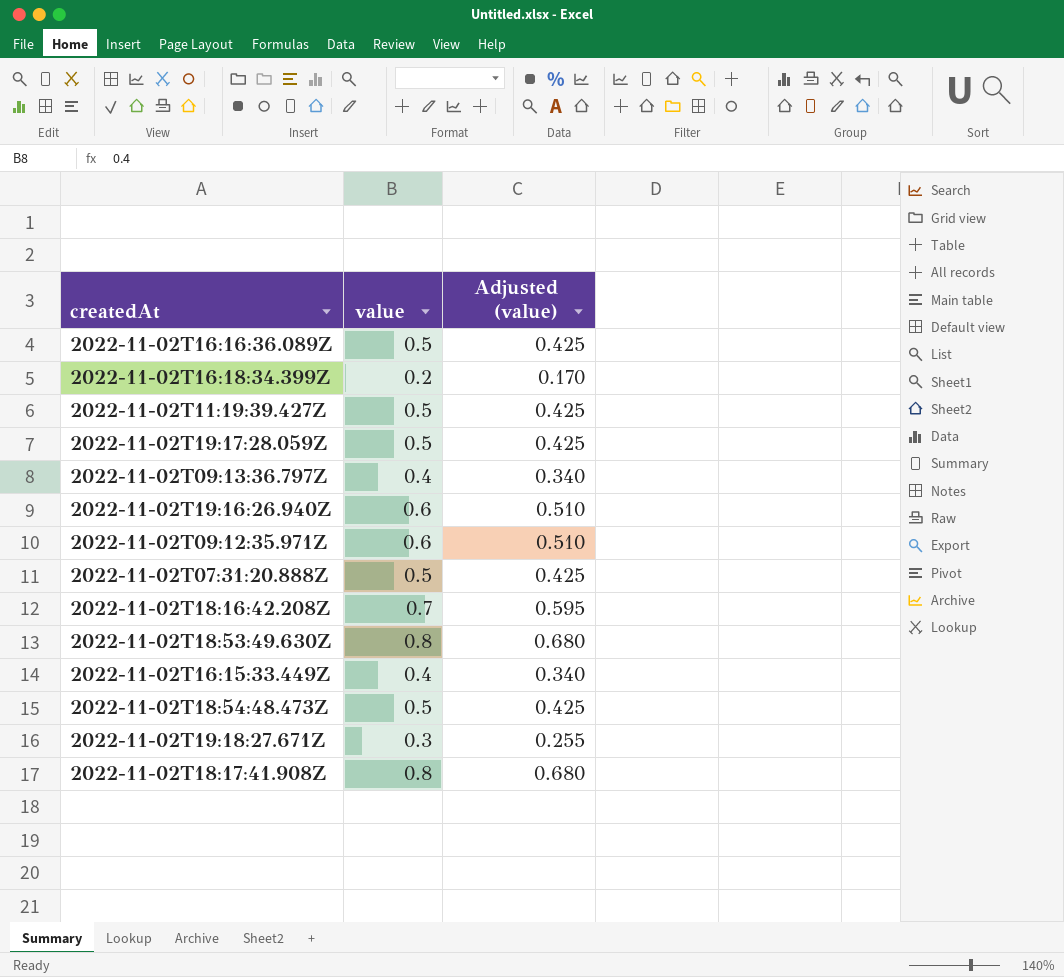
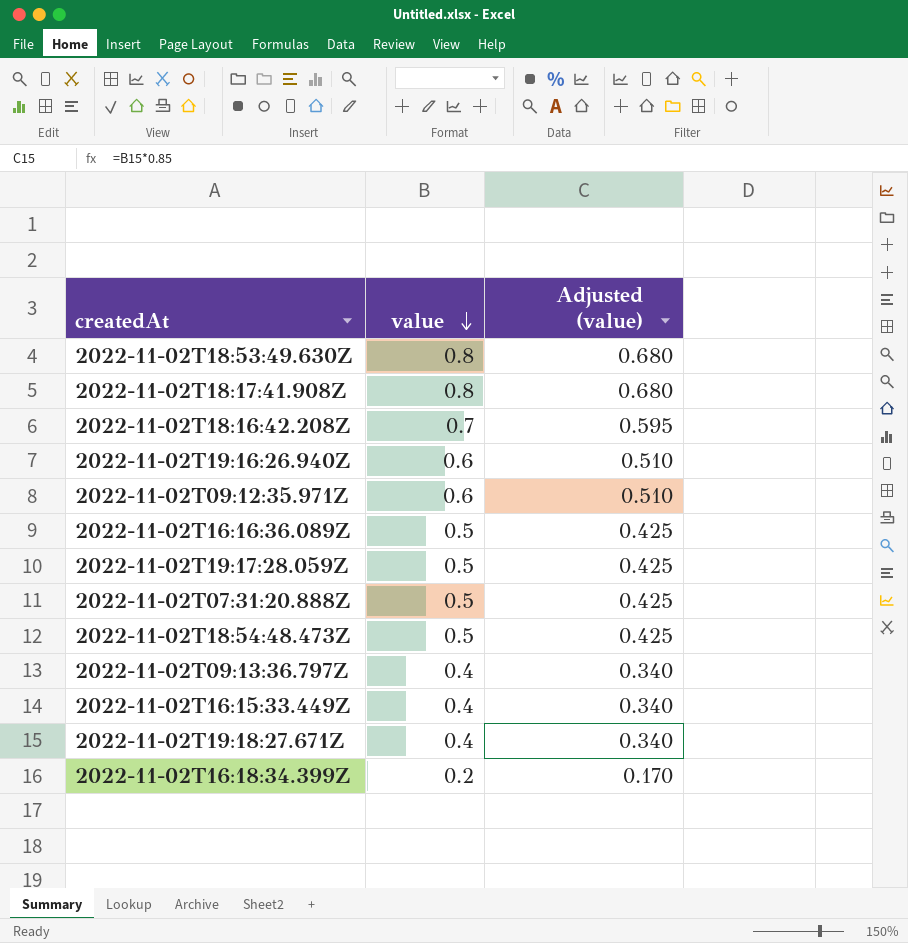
row order: none -> value descending
row 2022-11-02T11:19:39.427Z: 0.5 | 0.425 -> none
2022-11-02T19:18:27.671Z | value: 0.3 -> 0.4
2022-11-02T19:18:27.671Z | Adjusted (value): 0.255 -> 0.340

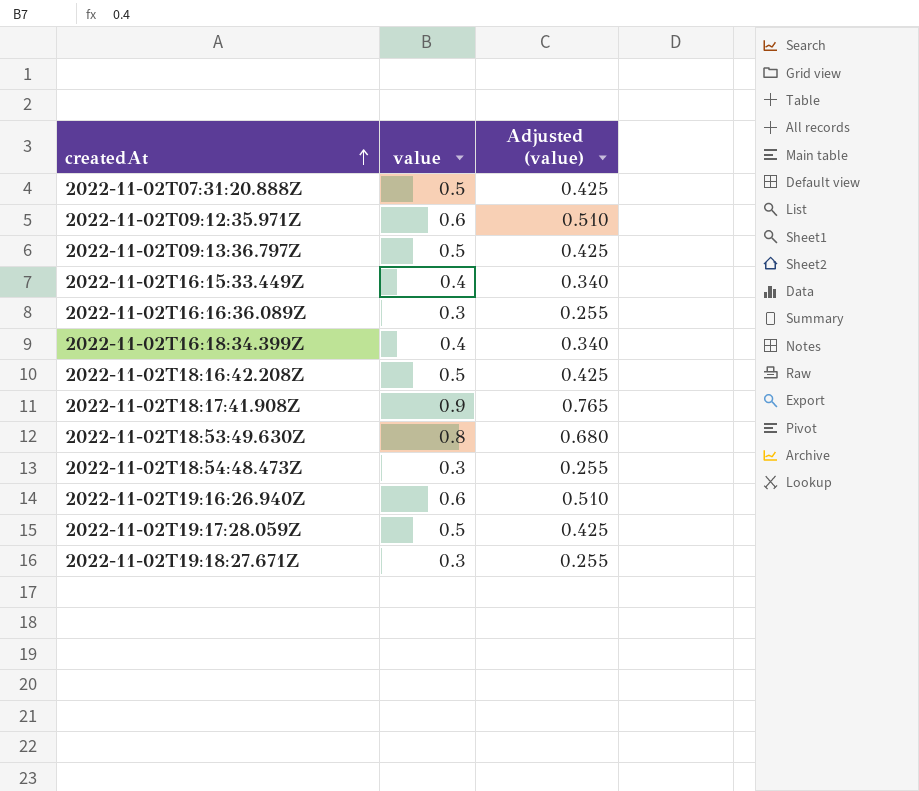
row order: value descending -> createdAt ascending
2022-11-02T09:13:36.797Z | value: 0.4 -> 0.5
2022-11-02T09:13:36.797Z | Adjusted (value): 0.340 -> 0.425
2022-11-02T16:16:36.089Z | value: 0.5 -> 0.3
2022-11-02T16:16:36.089Z | Adjusted (value): 0.425 -> 0.255
2022-11-02T16:18:34.399Z | value: 0.2 -> 0.4
2022-11-02T16:18:34.399Z | Adjusted (value): 0.170 -> 0.340
2022-11-02T18:16:42.208Z | value: 0.7 -> 0.5
2022-11-02T18:16:42.208Z | Adjusted (value): 0.595 -> 0.425
2022-11-02T18:17:41.908Z | value: 0.8 -> 0.9
2022-11-02T18:17:41.908Z | Adjusted (value): 0.680 -> 0.765
2022-11-02T18:54:48.473Z | value: 0.5 -> 0.3
2022-11-02T18:54:48.473Z | Adjusted (value): 0.425 -> 0.255
2022-11-02T19:18:27.671Z | value: 0.4 -> 0.3
2022-11-02T19:18:27.671Z | Adjusted (value): 0.340 -> 0.255

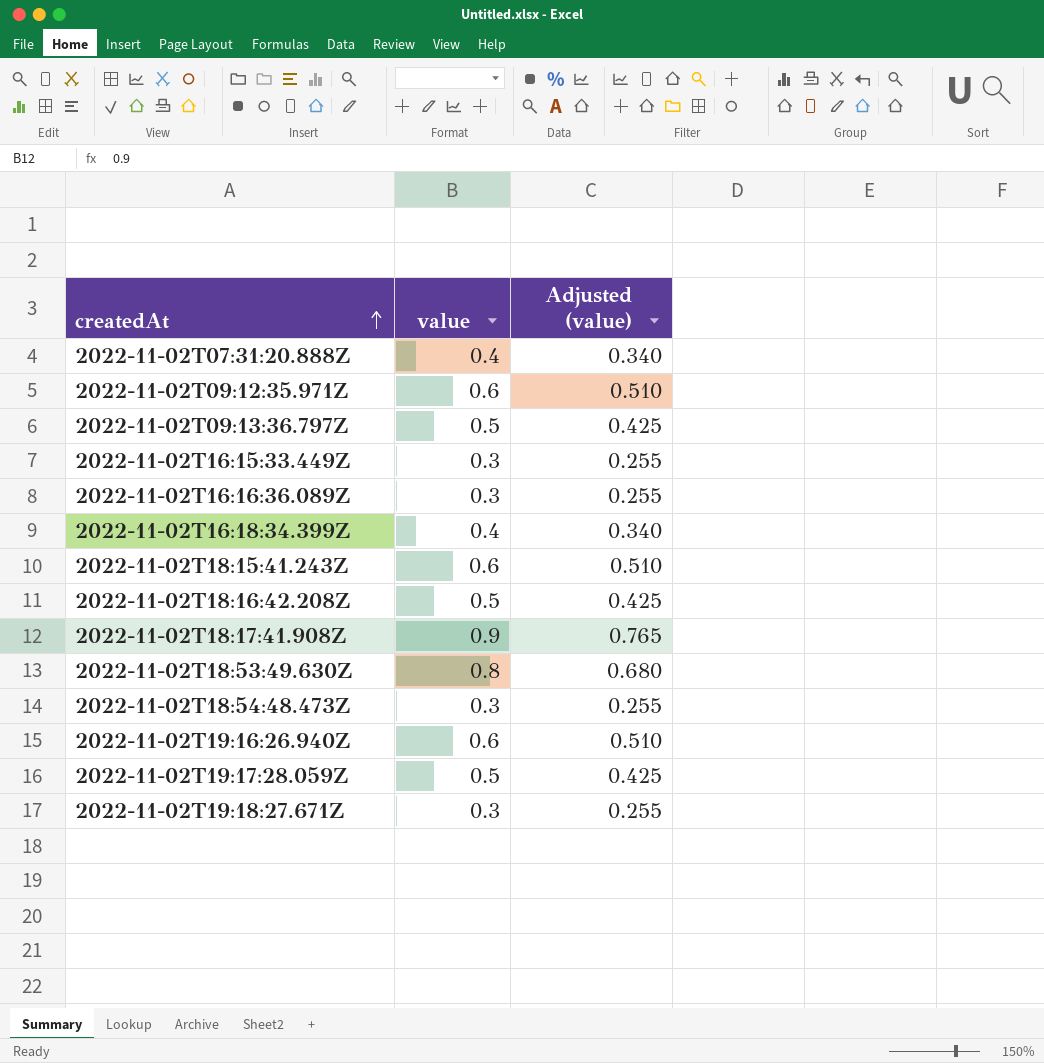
2022-11-02T07:31:20.888Z | value: 0.5 -> 0.4
2022-11-02T07:31:20.888Z | Adjusted (value): 0.425 -> 0.340
2022-11-02T16:15:33.449Z | value: 0.4 -> 0.3
2022-11-02T16:15:33.449Z | Adjusted (value): 0.340 -> 0.255
row 2022-11-02T18:15:41.243Z: none -> 0.6 | 0.510

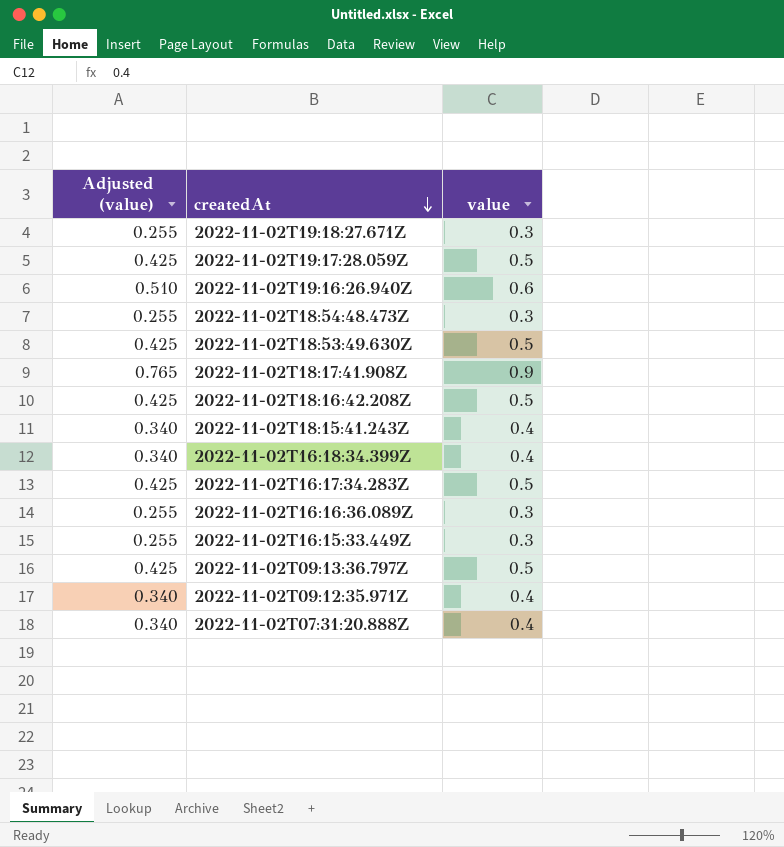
row order: createdAt ascending -> createdAt descending
column Adjusted (value) | position: 3 -> 1
2022-11-02T18:53:49.630Z | Adjusted (value): 0.680 -> 0.425
2022-11-02T18:53:49.630Z | value: 0.8 -> 0.5
2022-11-02T18:15:41.243Z | Adjusted (value): 0.510 -> 0.340
2022-11-02T18:15:41.243Z | value: 0.6 -> 0.4
row 2022-11-02T16:17:34.283Z: none -> 0.425 | 0.5
2022-11-02T09:12:35.971Z | Adjusted (value): 0.510 -> 0.340
2022-11-02T09:12:35.971Z | value: 0.6 -> 0.4

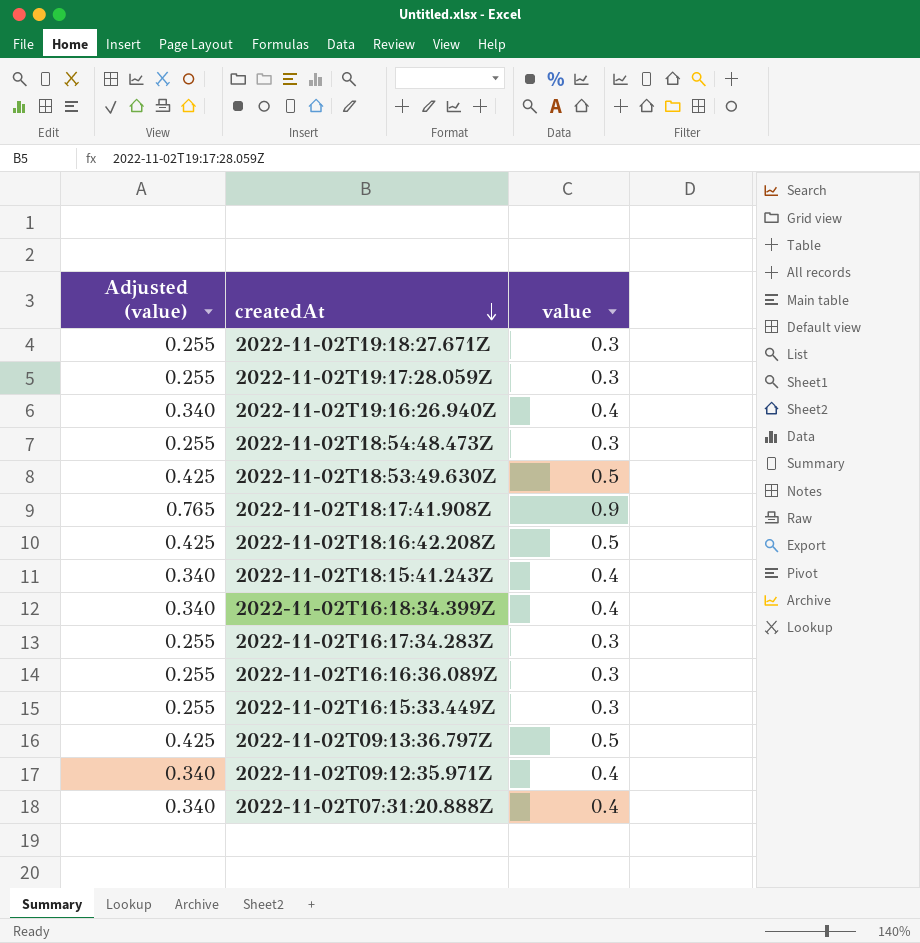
2022-11-02T19:17:28.059Z | Adjusted (value): 0.425 -> 0.255
2022-11-02T19:17:28.059Z | value: 0.5 -> 0.3
2022-11-02T19:16:26.940Z | Adjusted (value): 0.510 -> 0.340
2022-11-02T19:16:26.940Z | value: 0.6 -> 0.4
2022-11-02T16:17:34.283Z | Adjusted (value): 0.425 -> 0.255
2022-11-02T16:17:34.283Z | value: 0.5 -> 0.3

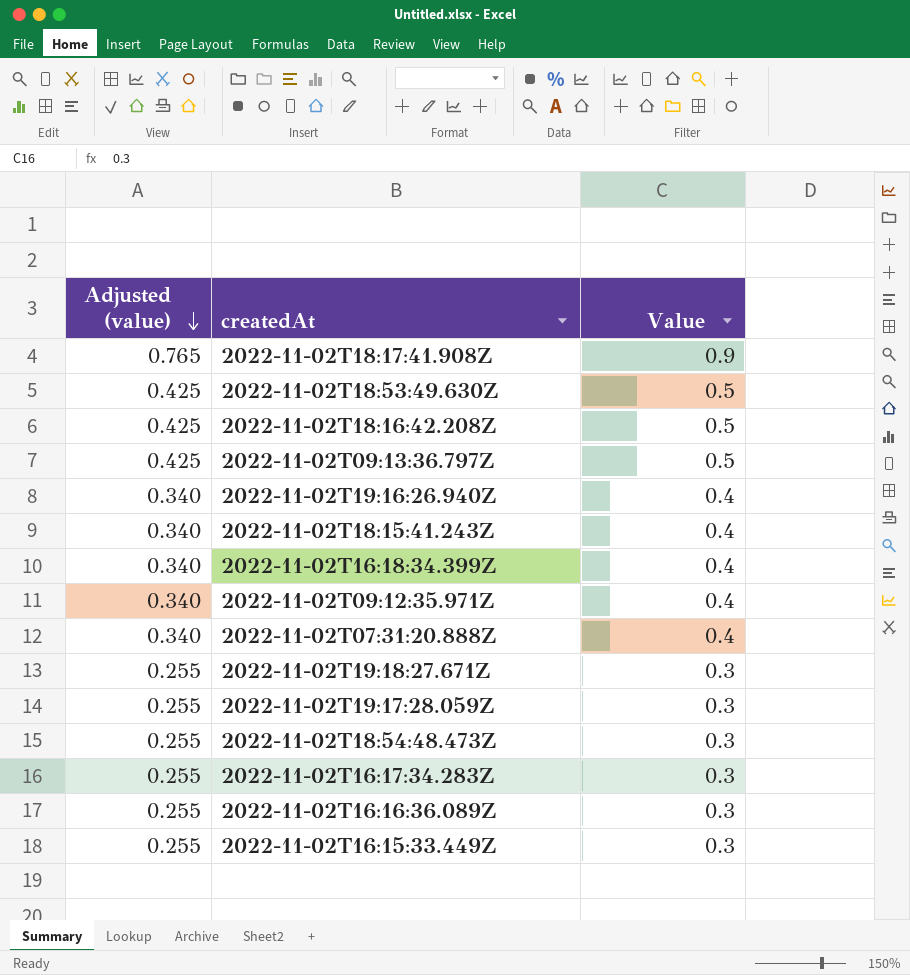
row order: createdAt descending -> Adjusted (value) descending
column name: value -> Value

